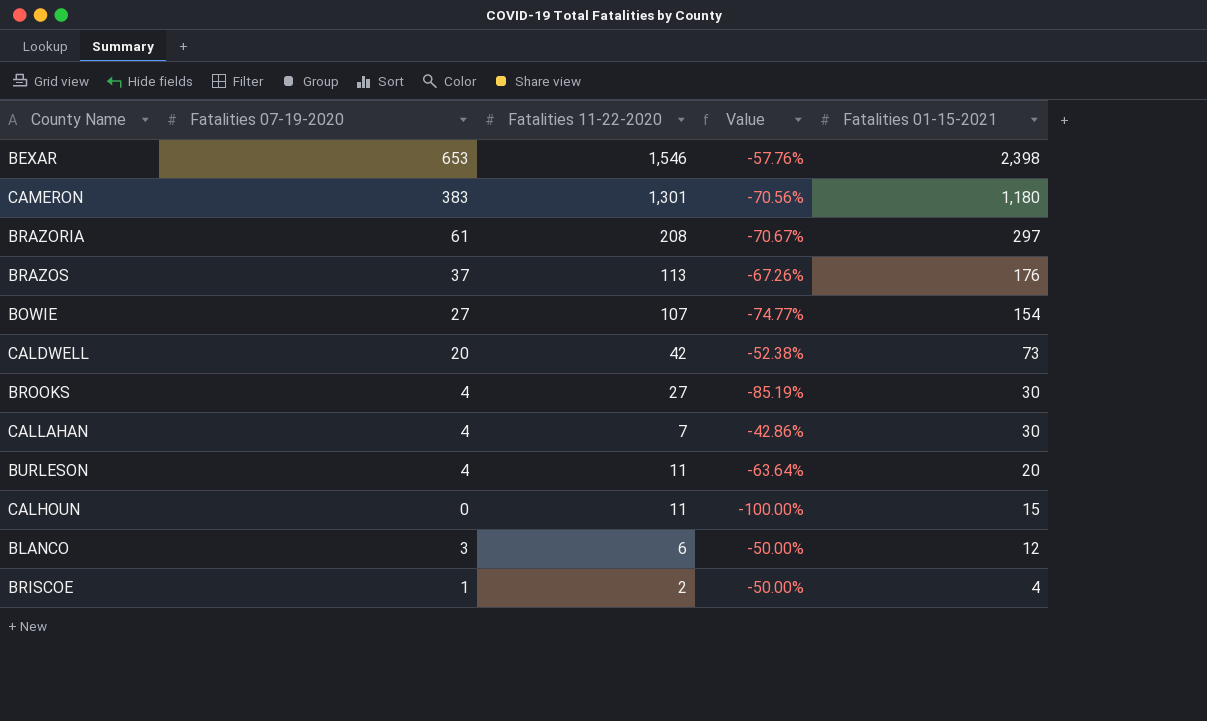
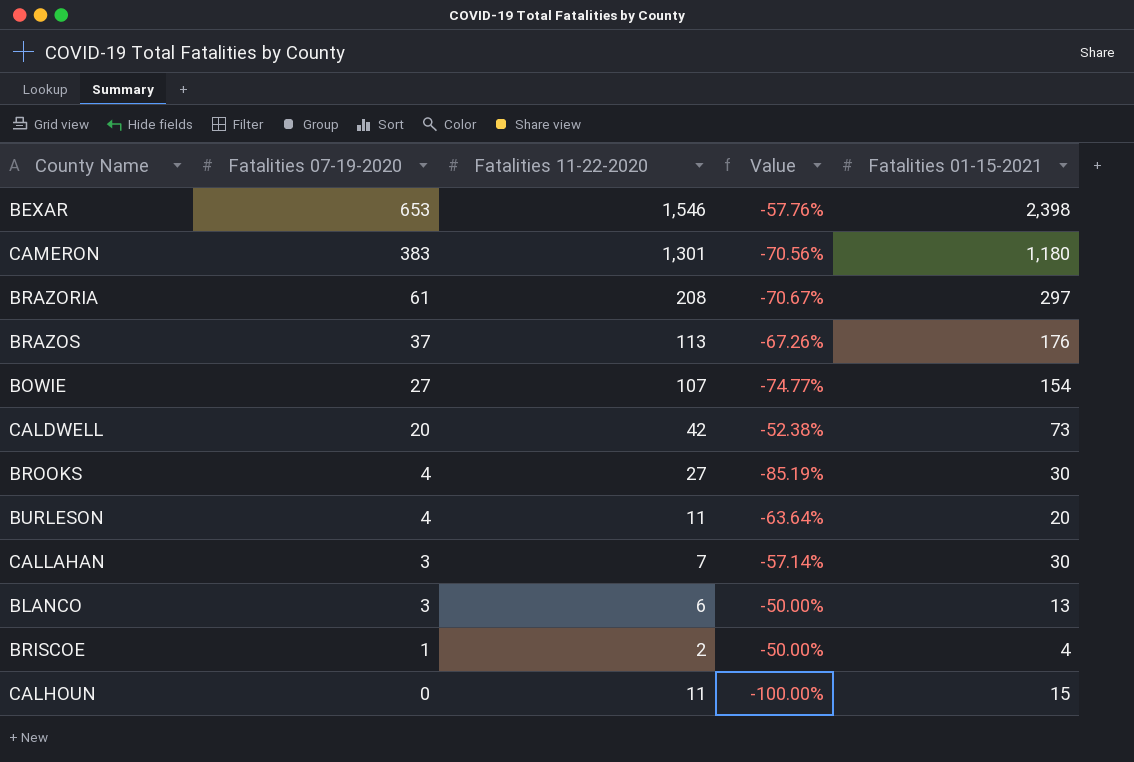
row order: Fatalities 01-15-2021 descending -> Fatalities 07-19-2020 descending
CALLAHAN | Fatalities 07-19-2020: 4 -> 3
CALLAHAN | Value: -42.86% -> -57.14%
BLANCO | Fatalities 01-15-2021: 12 -> 13

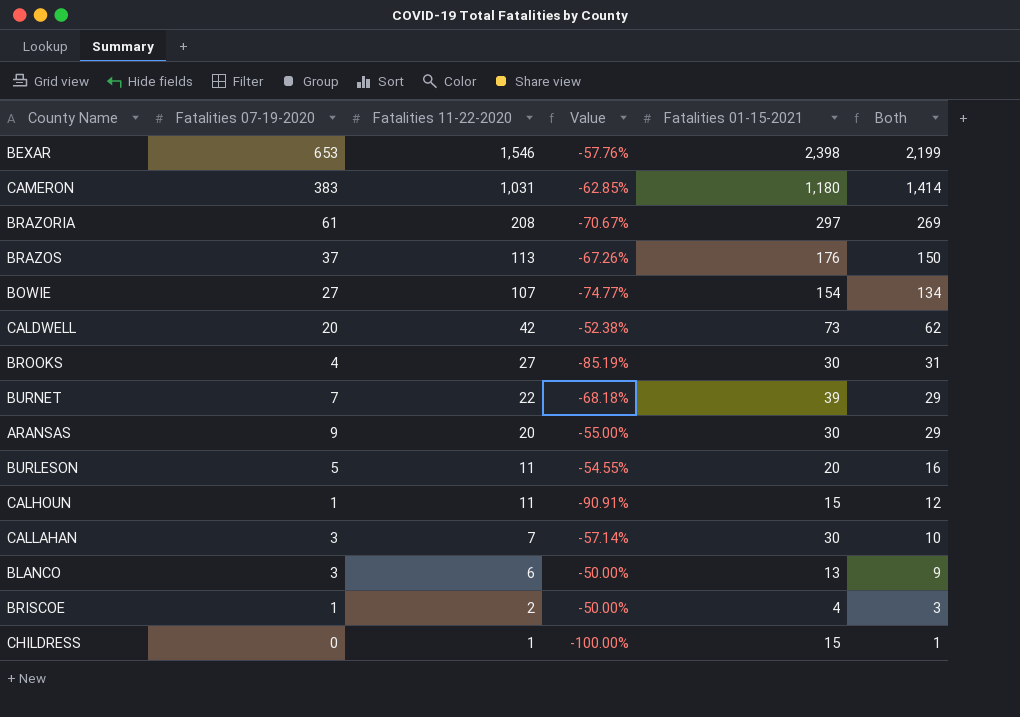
row order: Fatalities 07-19-2020 descending -> Fatalities 11-22-2020 descending
column Both | formula: none -> [Fatalities 07-19-2020] + [Fatalities 11-22-2020]
CAMERON | Fatalities 11-22-2020: 1,301 -> 1,031
CAMERON | Value: -70.56% -> -62.85%
row BURNET: none -> 7 | 22 | -68.18% | 39 | 29
row ARANSAS: none -> 9 | 20 | -55.00% | 30 | 29
BURLESON | Fatalities 07-19-2020: 4 -> 5
BURLESON | Value: -63.64% -> -54.55%
CALHOUN | Fatalities 07-19-2020: 0 -> 1
CALHOUN | Value: -100.00% -> -90.91%
row CHILDRESS: none -> 0 | 1 | -100.00% | 15 | 1

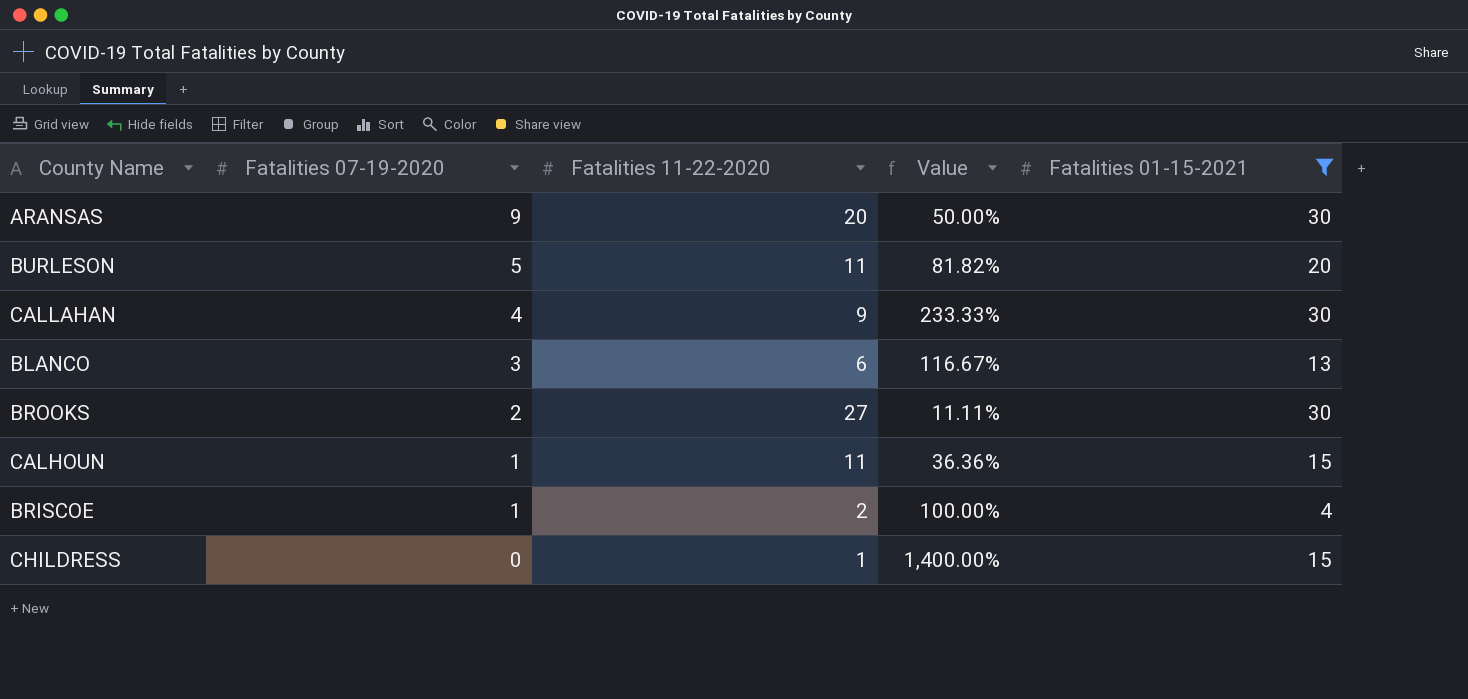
filter: none -> Fatalities 01-15-2021 <= 30
row order: Fatalities 11-22-2020 descending -> Fatalities 07-19-2020 descending
column Both | formula: [Fatalities 07-19-2020] + [Fatalities 11-22-2020] -> none
column Value | formula: ([Fatalities 07-19-2020] - [Fatalities 11-22-2020]) / [Fatalities 11-22-2020] -> ([Fatalities 01-15-2021] - [Fatalities 11-22-2020]) / [Fatalities 11-22-2020]
CALLAHAN | Fatalities 07-19-2020: 3 -> 4
CALLAHAN | Fatalities 11-22-2020: 7 -> 9
BROOKS | Fatalities 07-19-2020: 4 -> 2

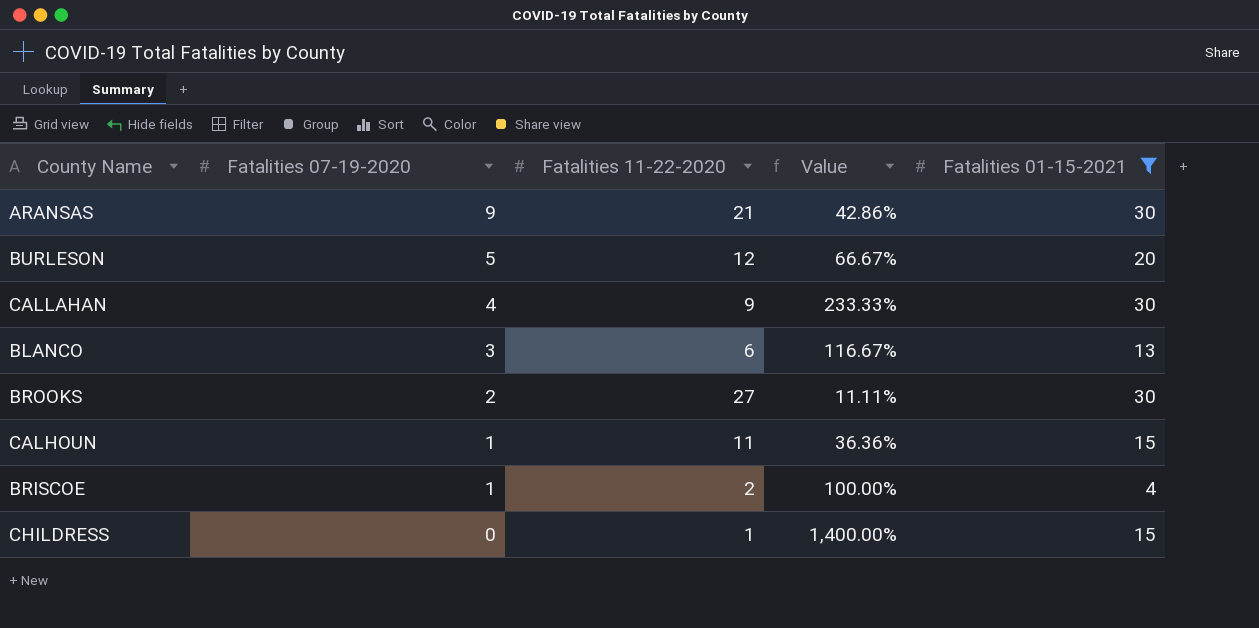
ARANSAS | Fatalities 11-22-2020: 20 -> 21
ARANSAS | Value: 50.00% -> 42.86%
BURLESON | Fatalities 11-22-2020: 11 -> 12
BURLESON | Value: 81.82% -> 66.67%

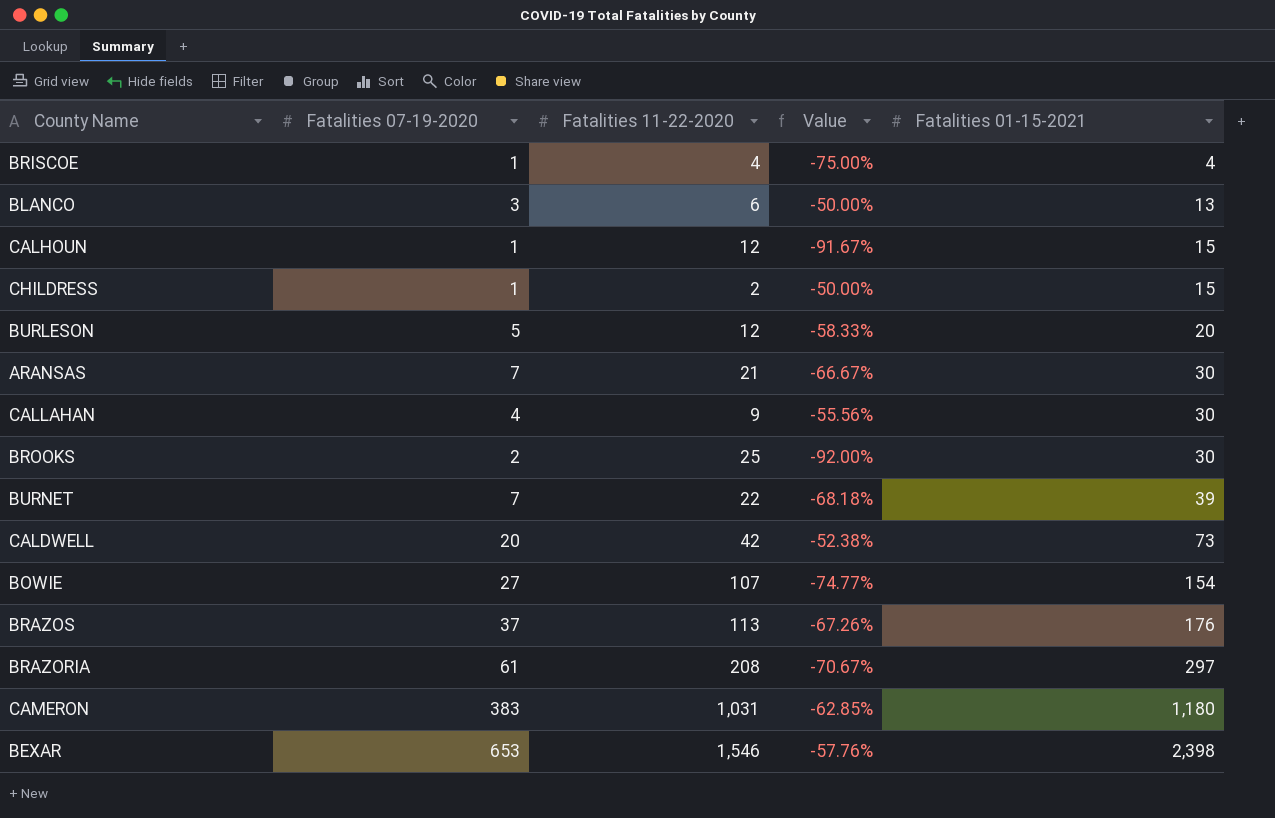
filter: Fatalities 01-15-2021 <= 30 -> none
row order: Fatalities 07-19-2020 descending -> Fatalities 01-15-2021 ascending
column Value | formula: ([Fatalities 01-15-2021] - [Fatalities 11-22-2020]) / [Fatalities 11-22-2020] -> ([Fatalities 07-19-2020] - [Fatalities 11-22-2020]) / [Fatalities 11-22-2020]
BRISCOE | Fatalities 11-22-2020: 2 -> 4
CALHOUN | Fatalities 11-22-2020: 11 -> 12
CHILDRESS | Fatalities 07-19-2020: 0 -> 1
CHILDRESS | Fatalities 11-22-2020: 1 -> 2
ARANSAS | Fatalities 07-19-2020: 9 -> 7
BROOKS | Fatalities 11-22-2020: 27 -> 25

